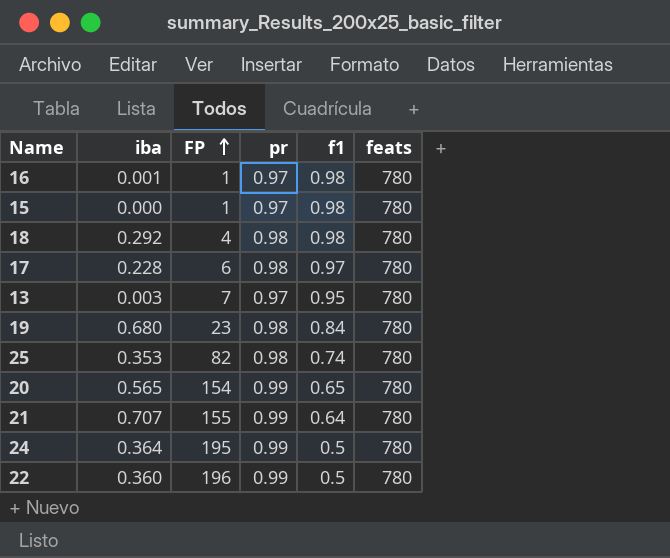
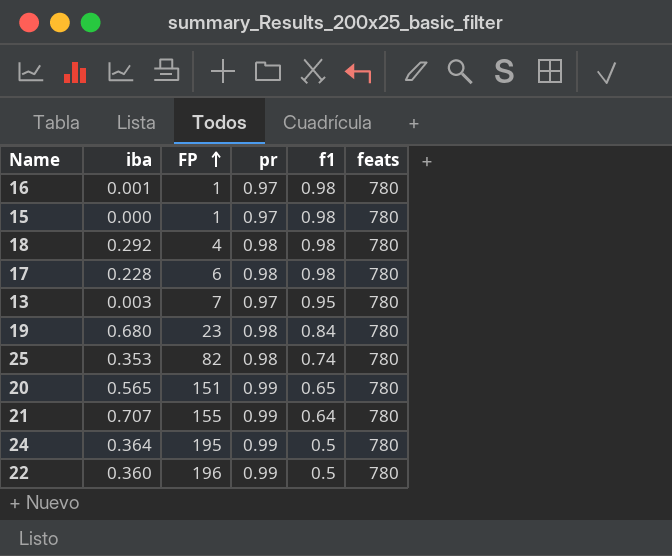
17 | f1: 0.97 -> 0.98
20 | FP: 154 -> 151

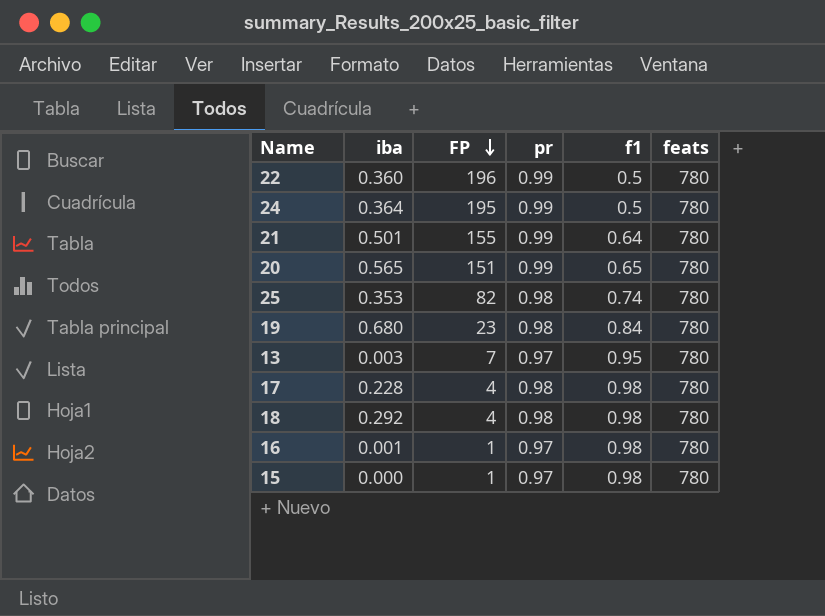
row order: FP ascending -> FP descending
21 | iba: 0.707 -> 0.501
17 | FP: 6 -> 4

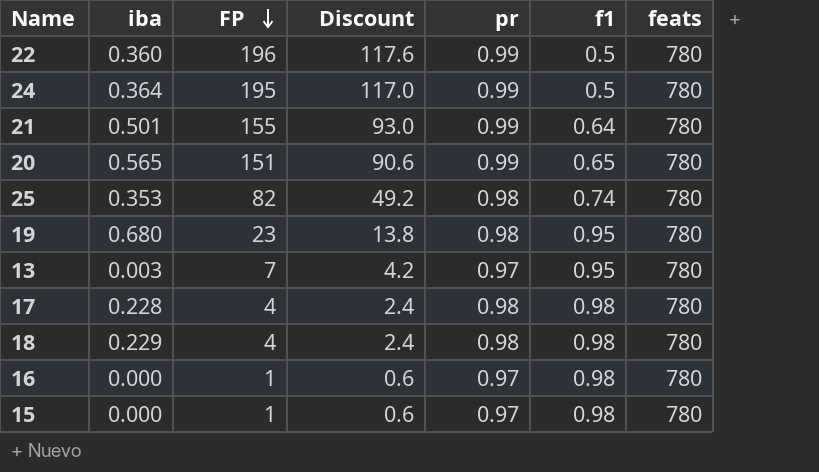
column Discount | formula: none -> [FP] * 0.6
19 | f1: 0.84 -> 0.95
18 | iba: 0.292 -> 0.229
16 | iba: 0.001 -> 0.000

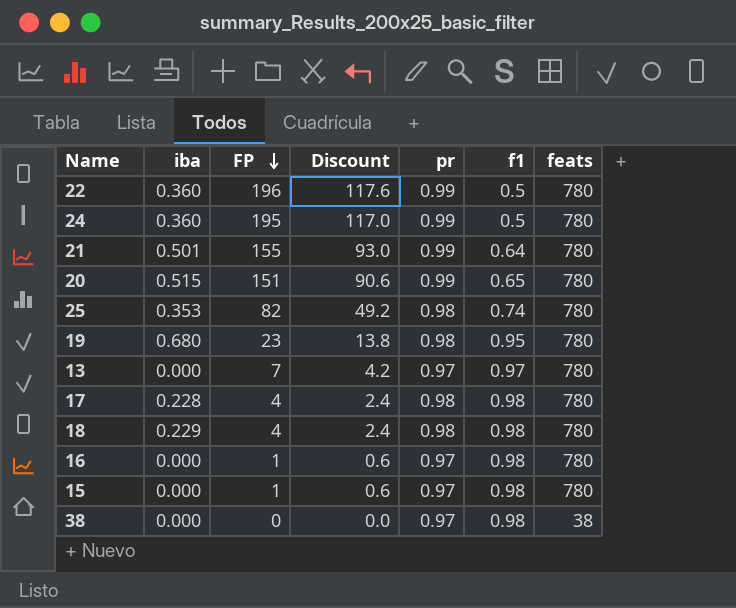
24 | iba: 0.364 -> 0.360
20 | iba: 0.565 -> 0.515
13 | iba: 0.003 -> 0.000
13 | f1: 0.95 -> 0.97
row 38: none -> 0.000 | 0 | 0.0 | 0.97 | 0.98 | 38

